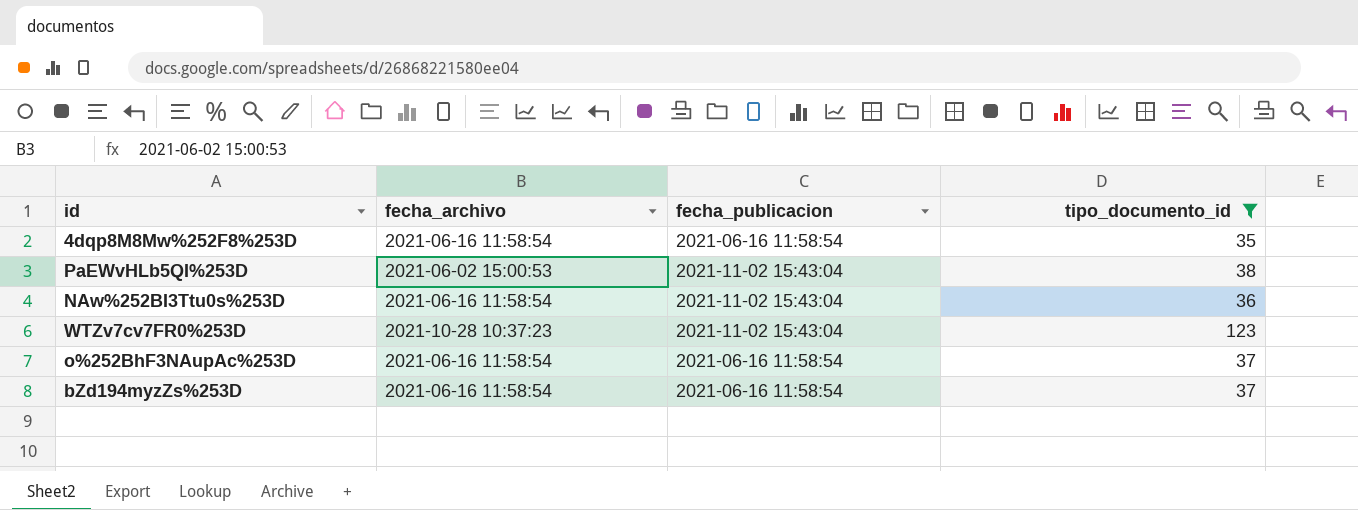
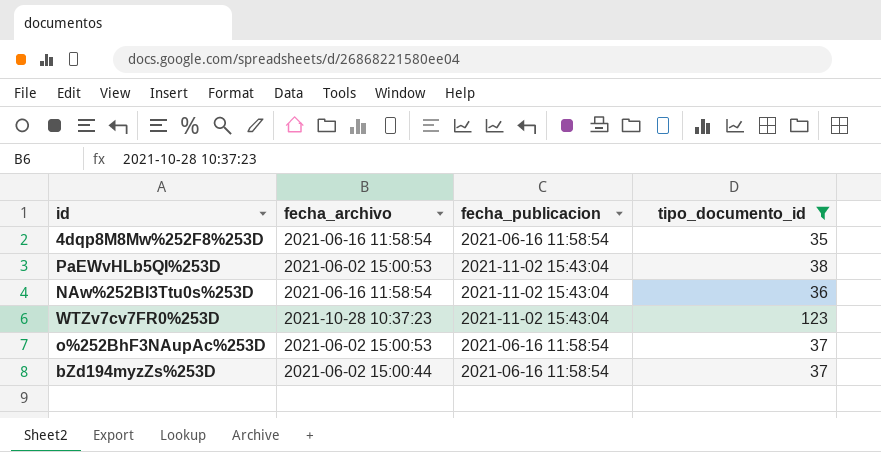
o%252BhF3NAupAc%253D | fecha_archivo: 2021-06-16 11:58:54 -> 2021-06-02 15:00:53
bZd194myzZs%253D | fecha_archivo: 2021-06-16 11:58:54 -> 2021-06-02 15:00:44

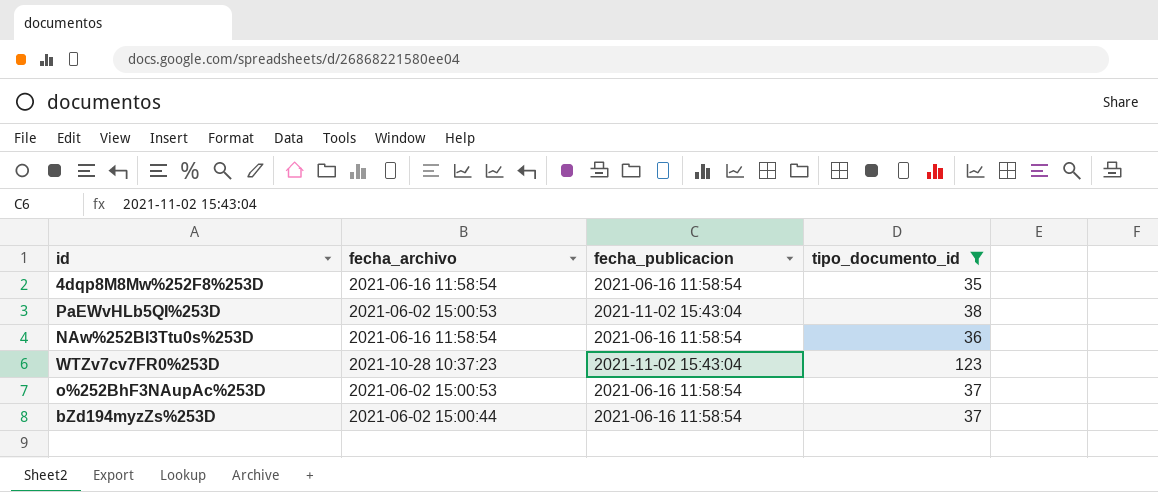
NAw%252BI3Ttu0s%253D | fecha_publicacion: 2021-11-02 15:43:04 -> 2021-06-16 11:58:54

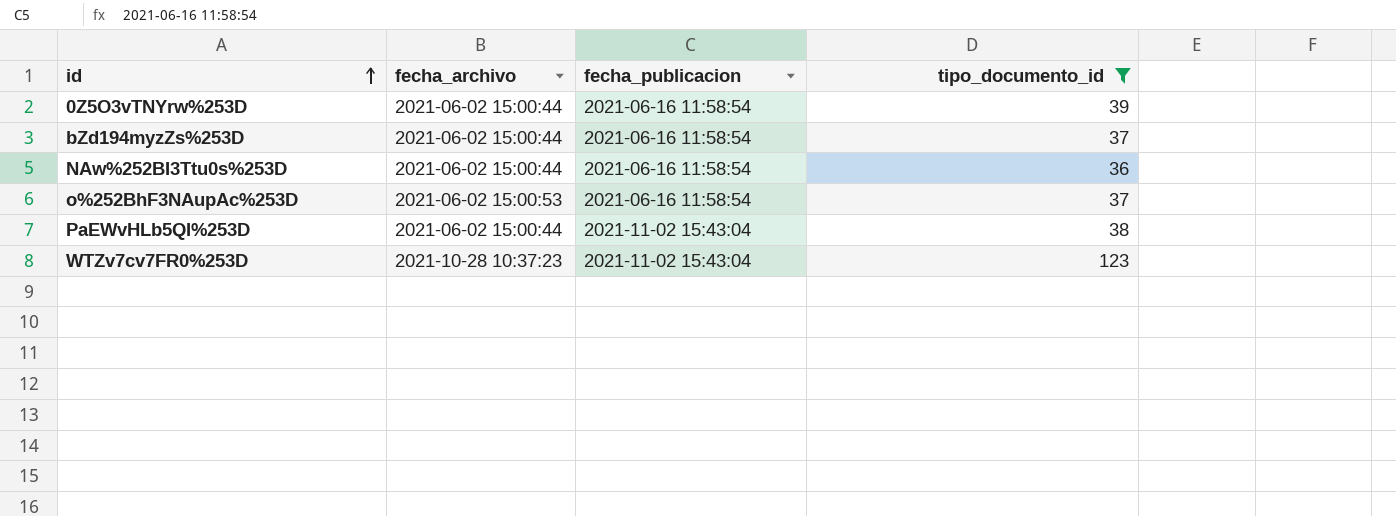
row order: none -> id ascending
row 4dqp8M8Mw%252F8%253D: 2021-06-16 11:58:54 | 2021-06-16 11:58:54 | 35 -> none
row 0Z5O3vTNYrw%253D: none -> 2021-06-02 15:00:44 | 2021-06-16 11:58:54 | 39
NAw%252BI3Ttu0s%253D | fecha_archivo: 2021-06-16 11:58:54 -> 2021-06-02 15:00:44
PaEWvHLb5QI%253D | fecha_archivo: 2021-06-02 15:00:53 -> 2021-06-02 15:00:44

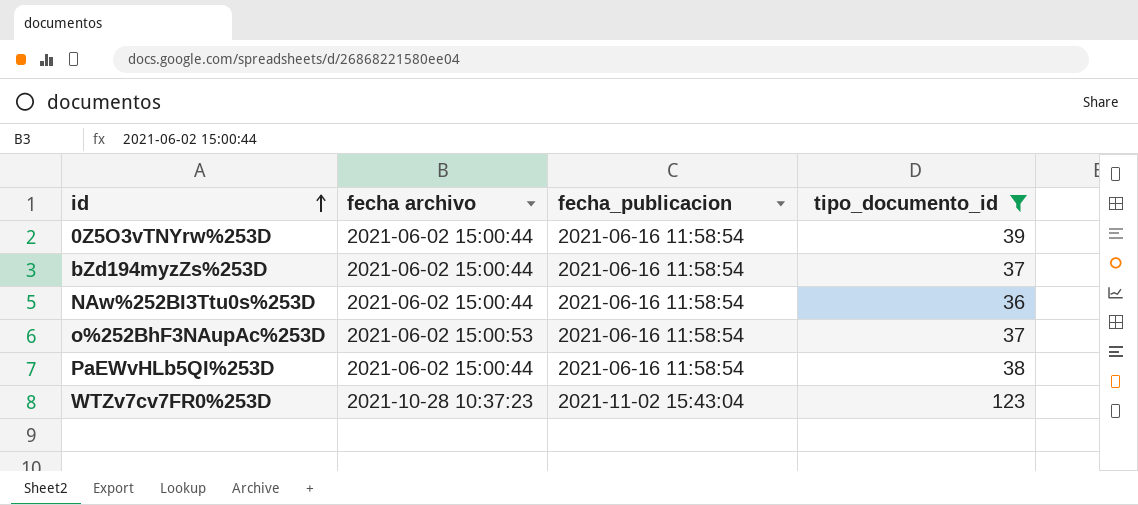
column name: fecha_archivo -> fecha archivo
PaEWvHLb5QI%253D | fecha_publicacion: 2021-11-02 15:43:04 -> 2021-06-16 11:58:54

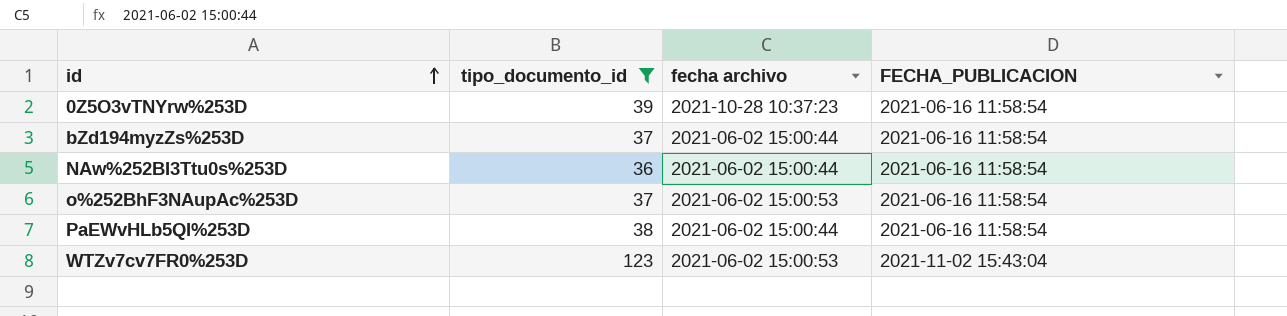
column tipo_documento_id | position: 4 -> 2
column name: fecha_publicacion -> FECHA_PUBLICACION
0Z5O3vTNYrw%253D | fecha archivo: 2021-06-02 15:00:44 -> 2021-10-28 10:37:23
WTZv7cv7FR0%253D | fecha archivo: 2021-10-28 10:37:23 -> 2021-06-02 15:00:53

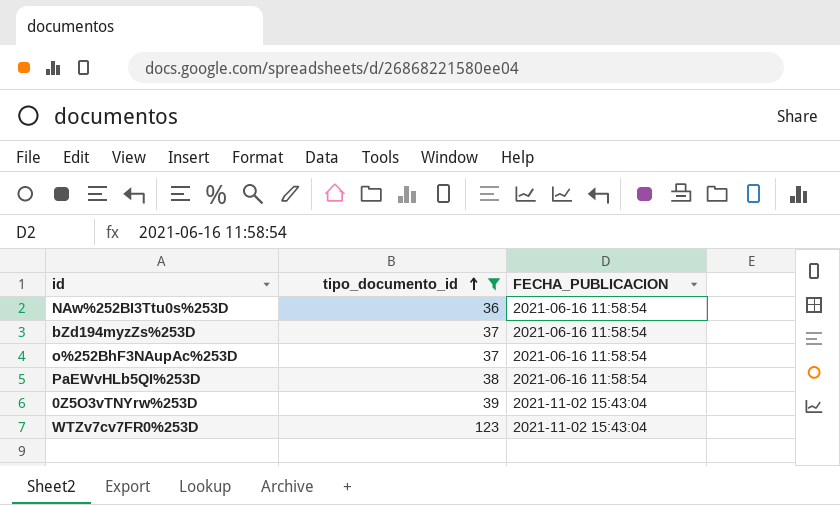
row order: id ascending -> tipo_documento_id ascending
column fecha archivo | position: 3 -> none
0Z5O3vTNYrw%253D | FECHA_PUBLICACION: 2021-06-16 11:58:54 -> 2021-11-02 15:43:04

